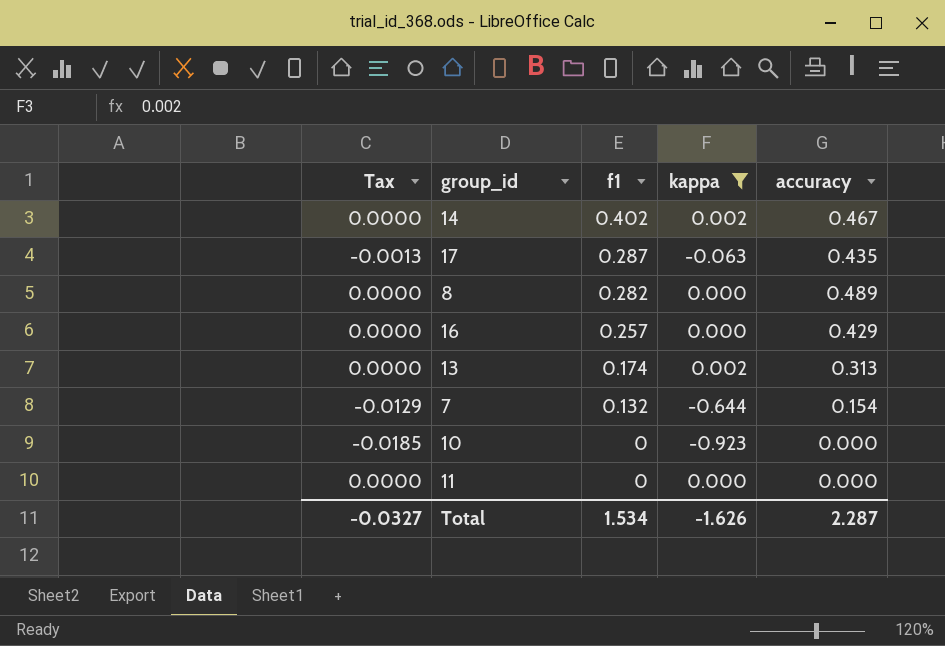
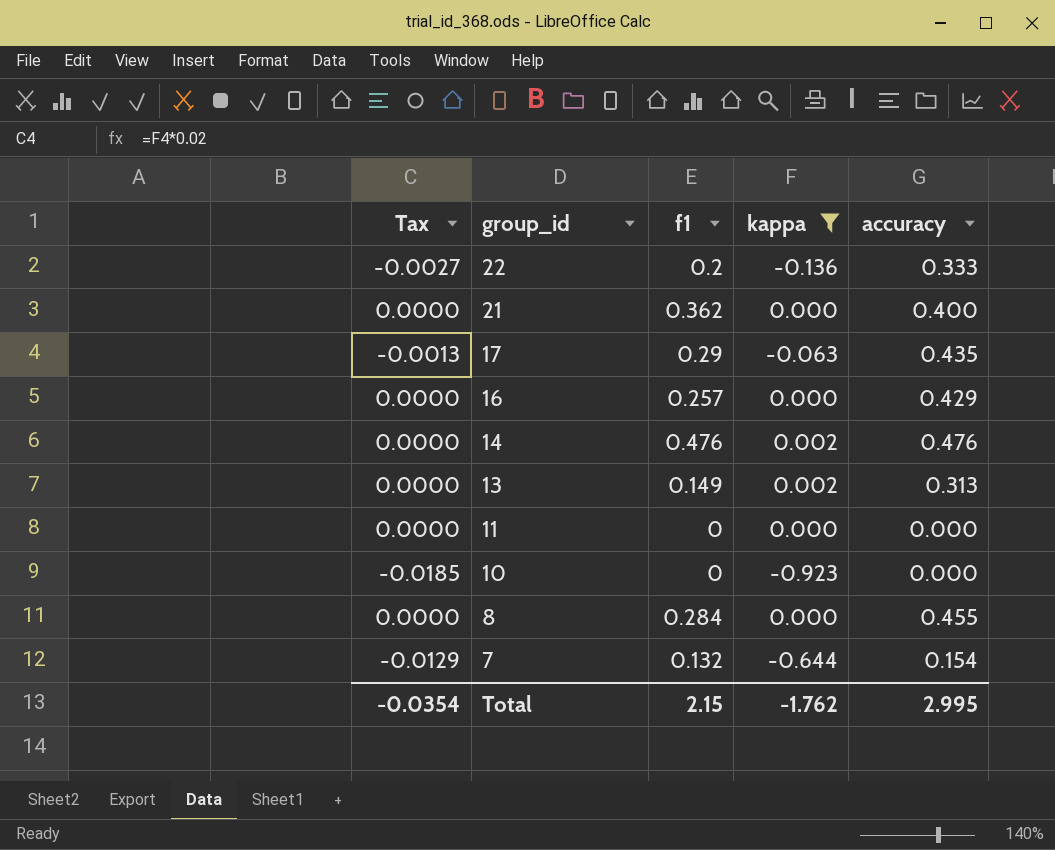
row order: f1 descending -> group_id descending
row 22: none -> -0.0027 | 0.2 | -0.136 | 0.333
row 21: none -> 0.0000 | 0.362 | 0.000 | 0.400
17 | f1: 0.287 -> 0.29
14 | f1: 0.402 -> 0.476
14 | accuracy: 0.467 -> 0.476
13 | f1: 0.174 -> 0.149
8 | f1: 0.282 -> 0.284
8 | accuracy: 0.489 -> 0.455
Total | Tax: -0.0327 -> -0.0354
Total | f1: 1.534 -> 2.15
Total | kappa: -1.626 -> -1.762
Total | accuracy: 2.287 -> 2.995

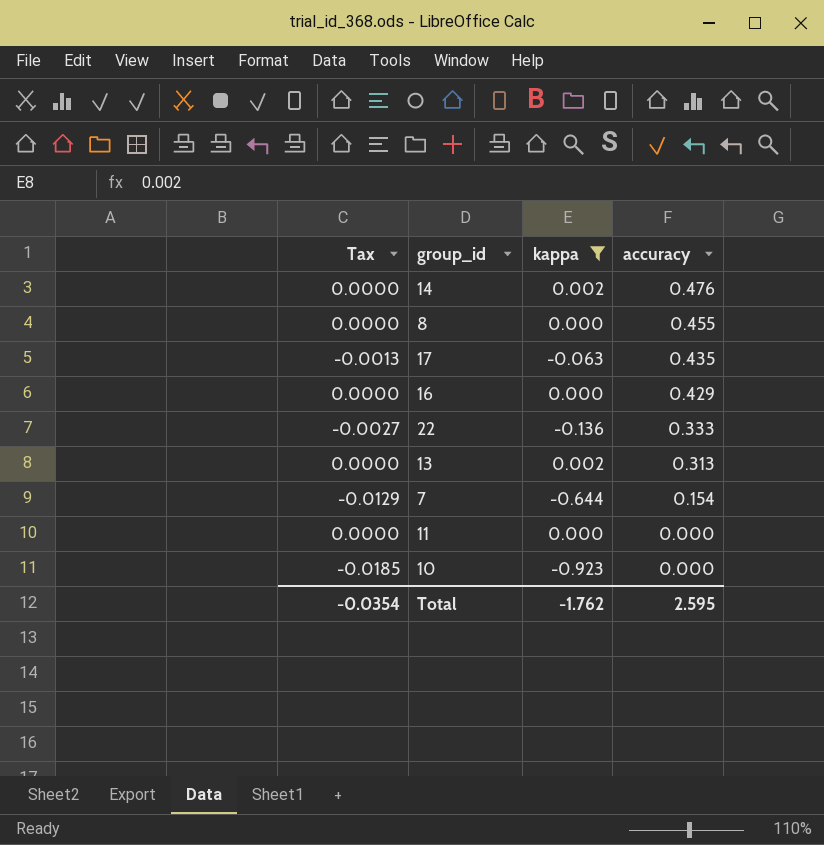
row order: group_id descending -> accuracy descending
column f1 | position: 3 -> none
row 21: 0.0000 | 0.362 | 0.000 | 0.400 -> none
Total | accuracy: 2.995 -> 2.595

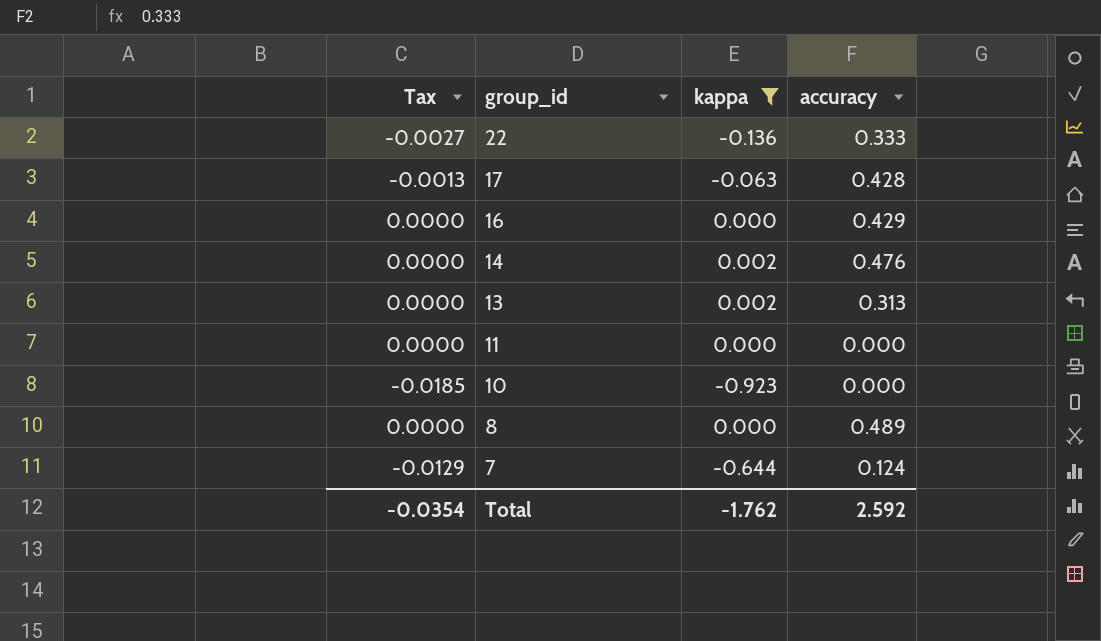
row order: accuracy descending -> group_id descending
17 | accuracy: 0.435 -> 0.428
8 | accuracy: 0.455 -> 0.489
7 | accuracy: 0.154 -> 0.124
Total | accuracy: 2.595 -> 2.592

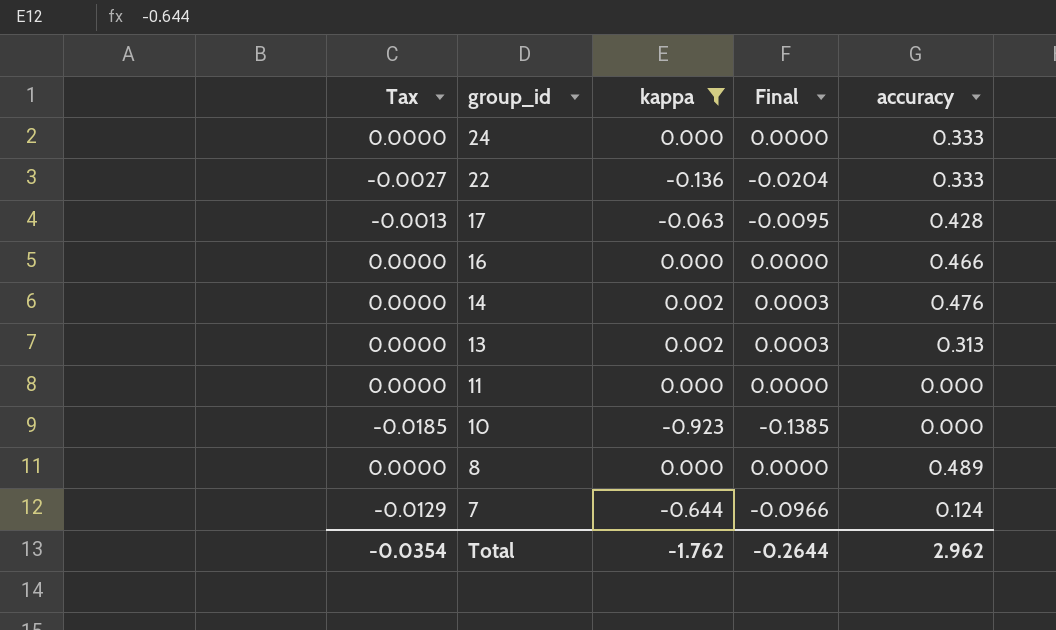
column Final | formula: none -> [kappa] * 0.15
row 24: none -> 0.0000 | 0.000 | 0.0000 | 0.333
16 | accuracy: 0.429 -> 0.466
Total | accuracy: 2.592 -> 2.962

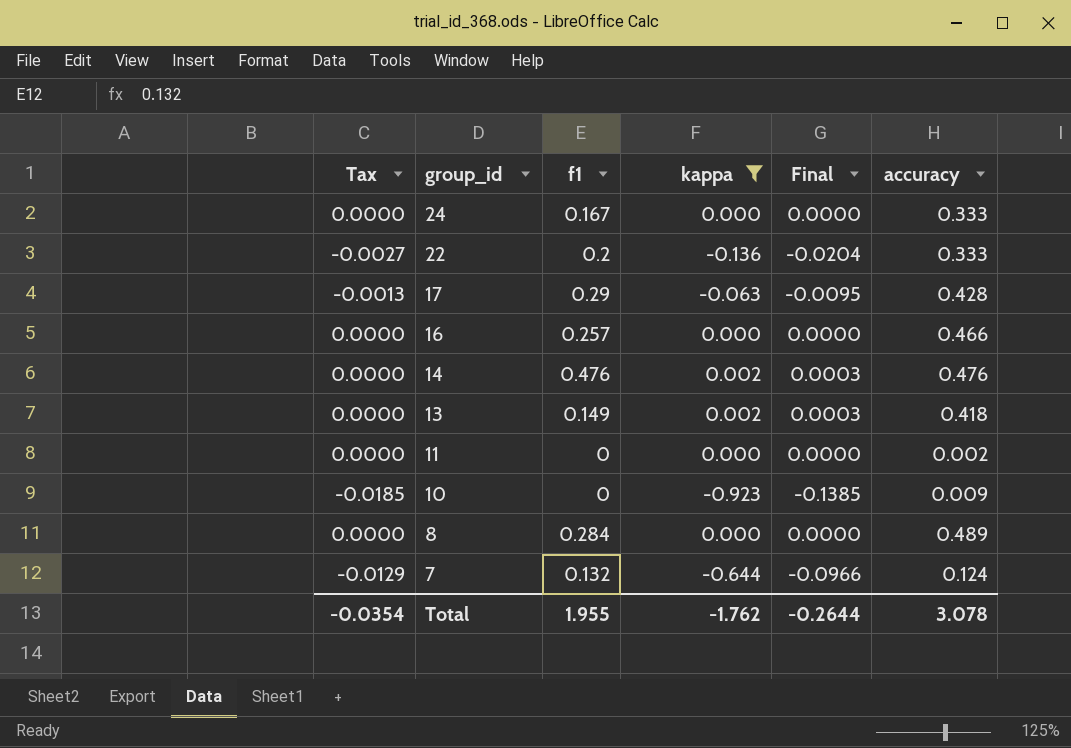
column f1 | position: none -> 3
13 | accuracy: 0.313 -> 0.418
11 | accuracy: 0.000 -> 0.002
10 | accuracy: 0.000 -> 0.009
Total | accuracy: 2.962 -> 3.078

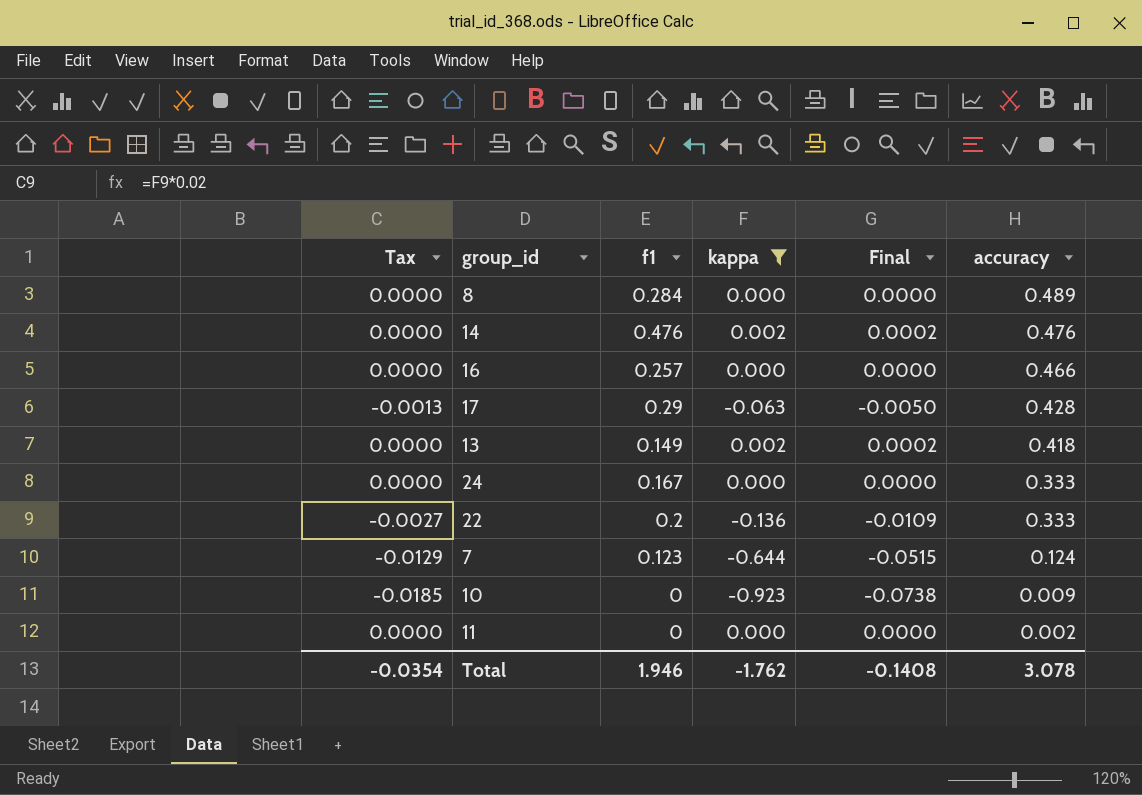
row order: group_id descending -> accuracy descending
column Final | formula: [kappa] * 0.15 -> [kappa] * 0.08
7 | f1: 0.132 -> 0.123
Total | f1: 1.955 -> 1.946
Total | Final: -0.2644 -> -0.1408

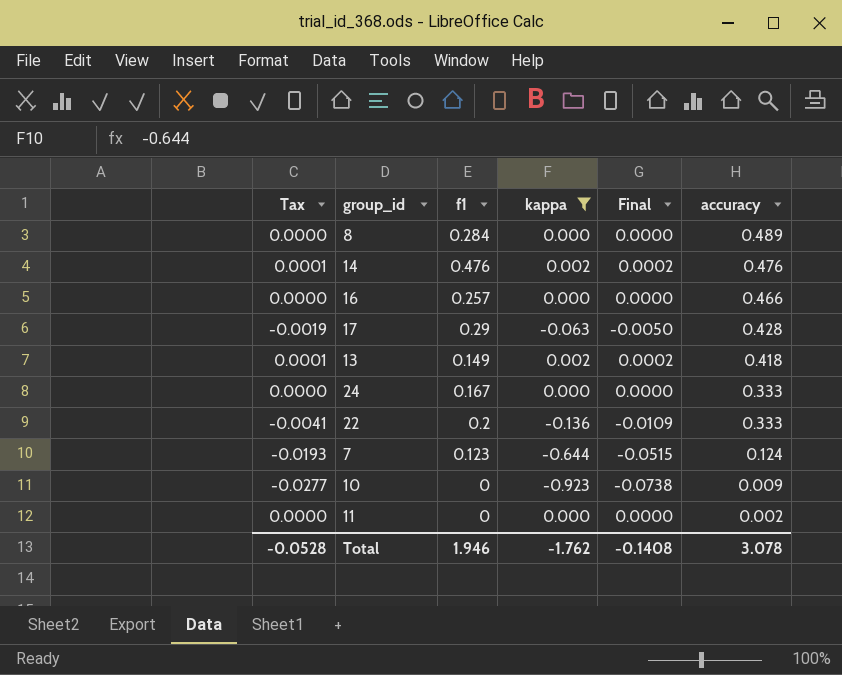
column Tax | formula: [kappa] * 0.02 -> [kappa] * 0.03
Total | Tax: -0.0354 -> -0.0528

